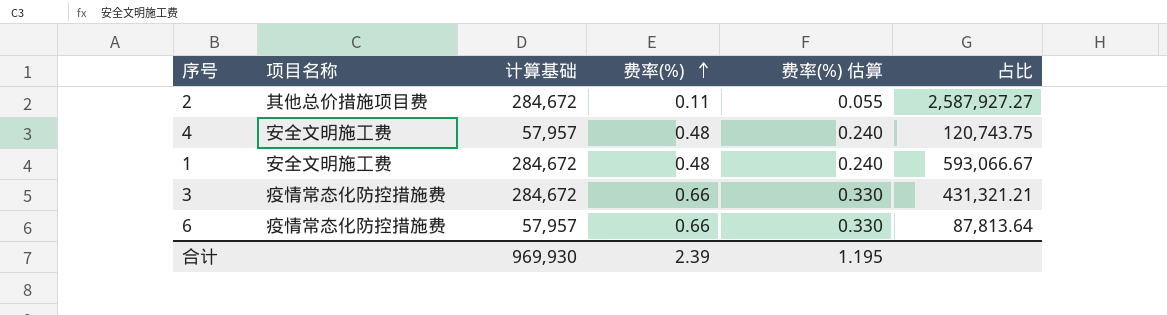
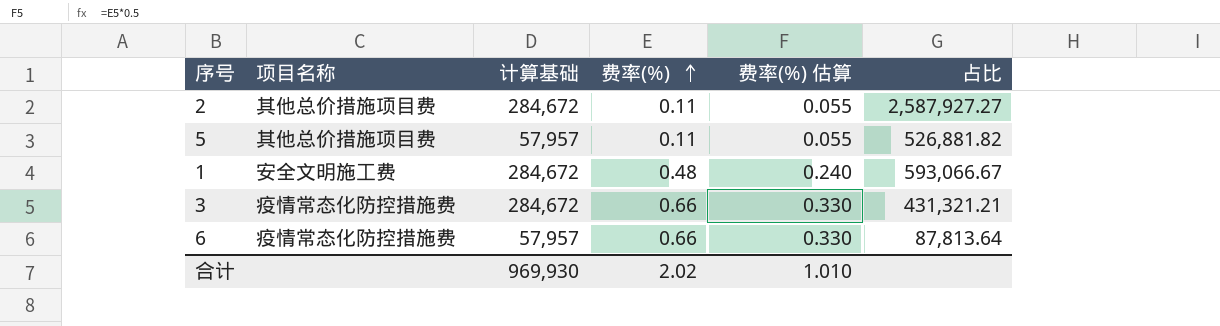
row 4: 安全文明施工费 | 57,957 | 0.48 | 0.240 | 120,743.75 -> none
row 5: none -> 其他总价措施项目费 | 57,957 | 0.11 | 0.055 | 526,881.82
合计 | 费率(%): 2.39 -> 2.02
合计 | 费率(%) 估算: 1.195 -> 1.010

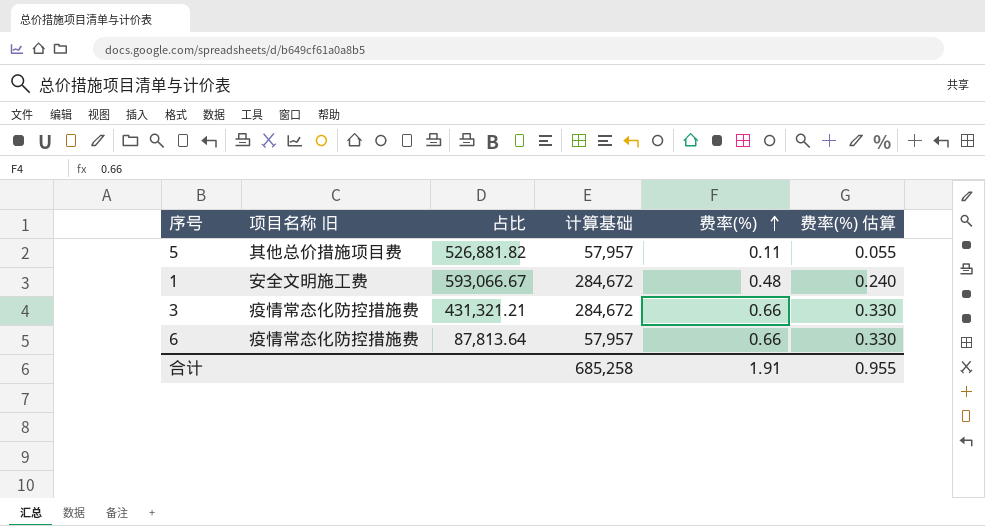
column name: 项目名称 -> 项目名称 旧
column 占比 | position: 6 -> 3
row 2: 其他总价措施项目费 | 284,672 | 0.11 | 0.055 | 2,587,927.27 -> none
合计 | 计算基础: 969,930 -> 685,258
合计 | 费率(%): 2.02 -> 1.91
合计 | 费率(%) 估算: 1.010 -> 0.955

